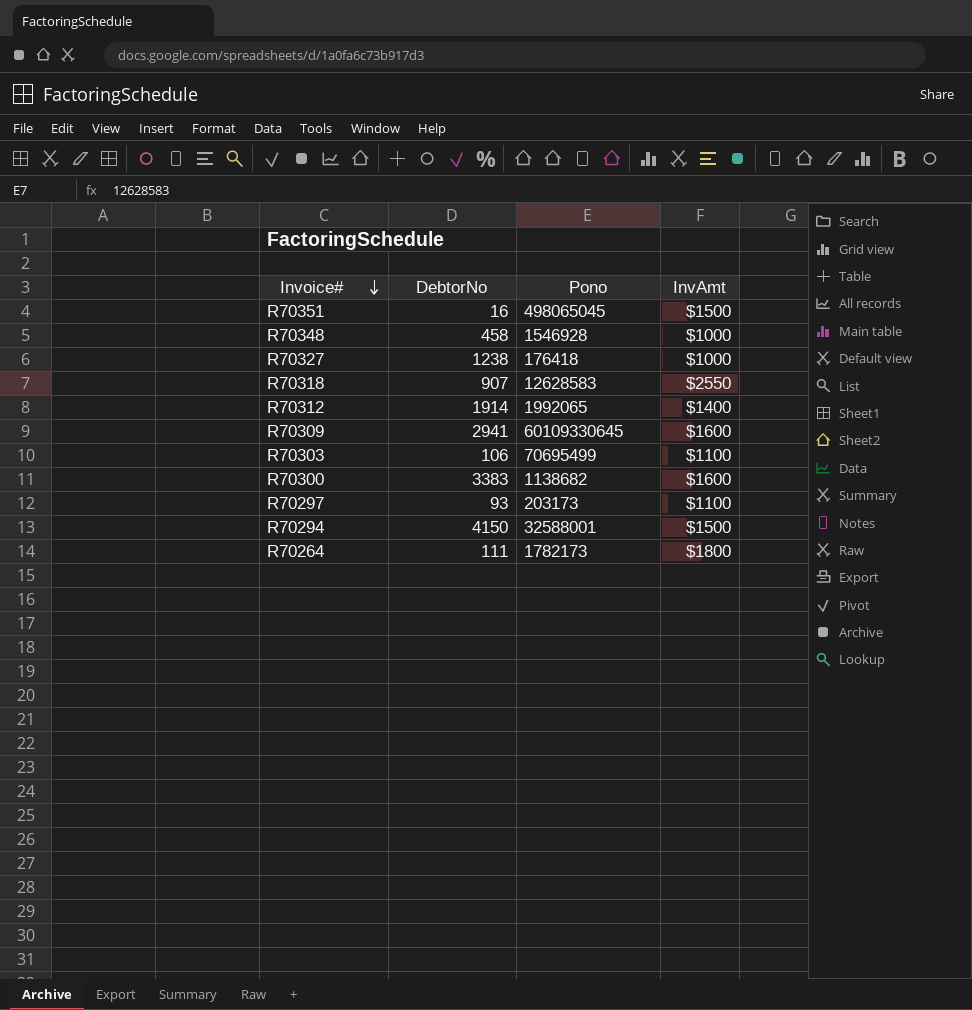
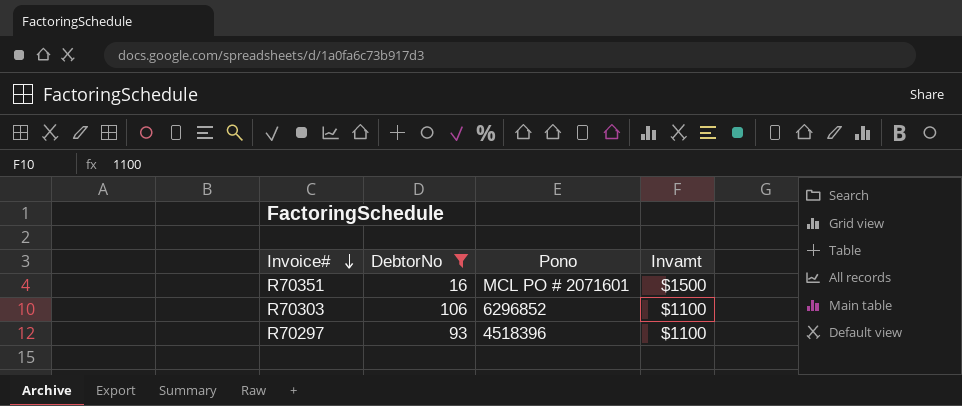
filter: none -> DebtorNo <= 106
column name: InvAmt -> Invamt
R70351 | Pono: 498065045 -> MCL PO # 2071601
R70303 | Pono: 70695499 -> 6296852
R70297 | Pono: 203173 -> 4518396

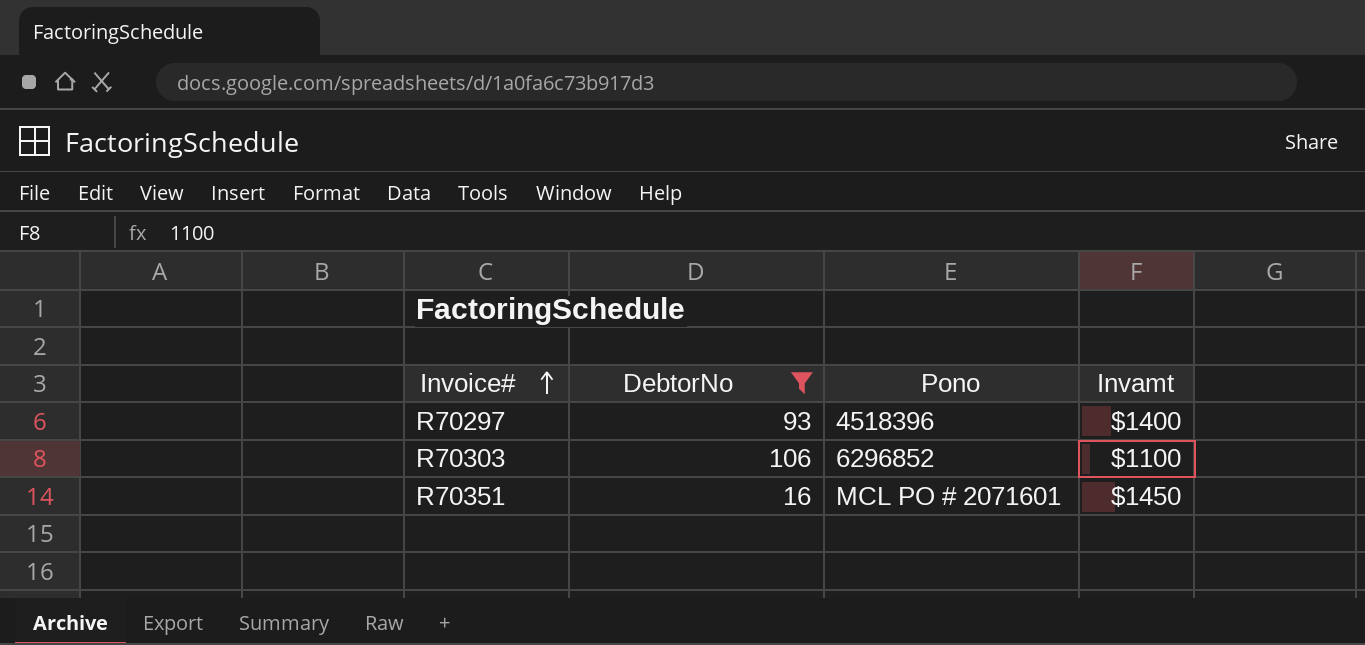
row order: Invoice# descending -> Invoice# ascending
R70297 | Invamt: $1100 -> $1400
R70351 | Invamt: $1500 -> $1450

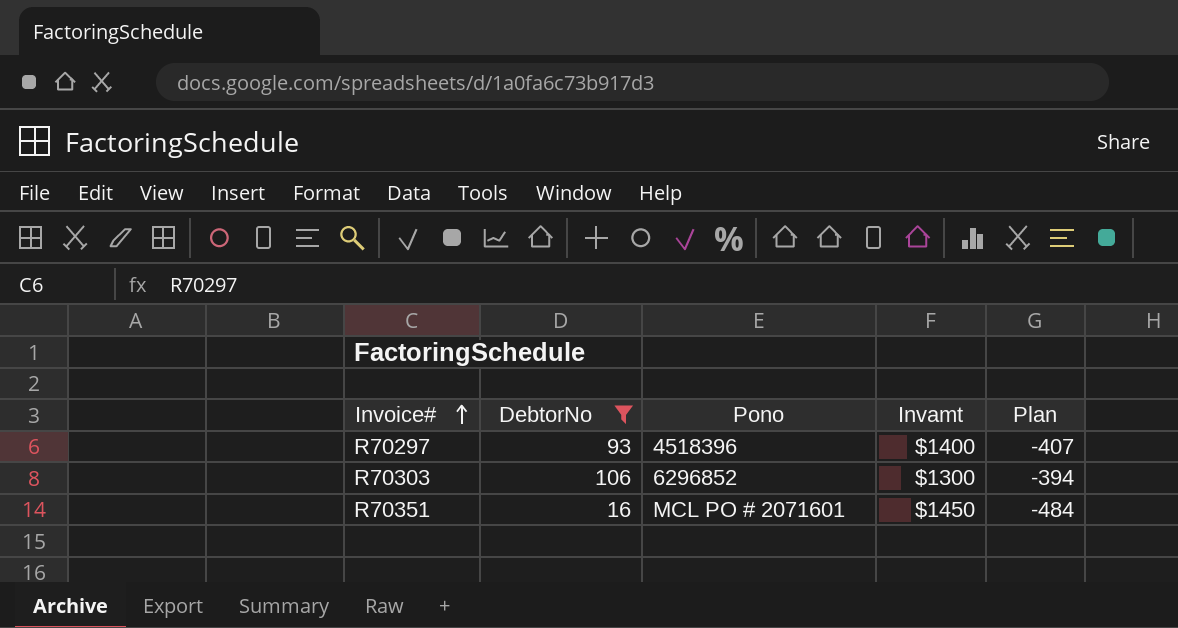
column Plan | formula: none -> [DebtorNo] - 500
R70303 | Invamt: $1100 -> $1300

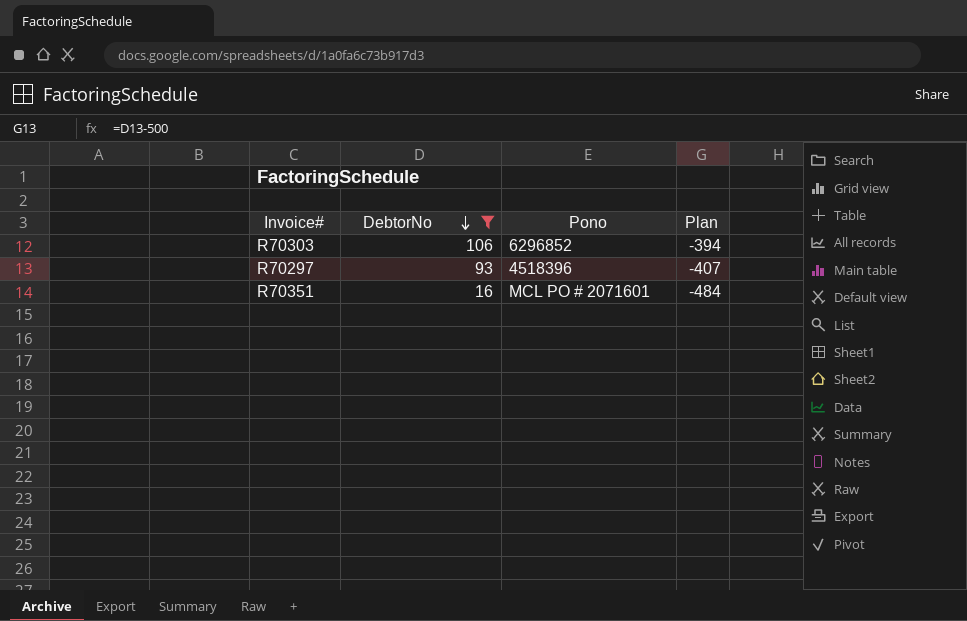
row order: Invoice# ascending -> DebtorNo descending
column Invamt | position: 4 -> none

